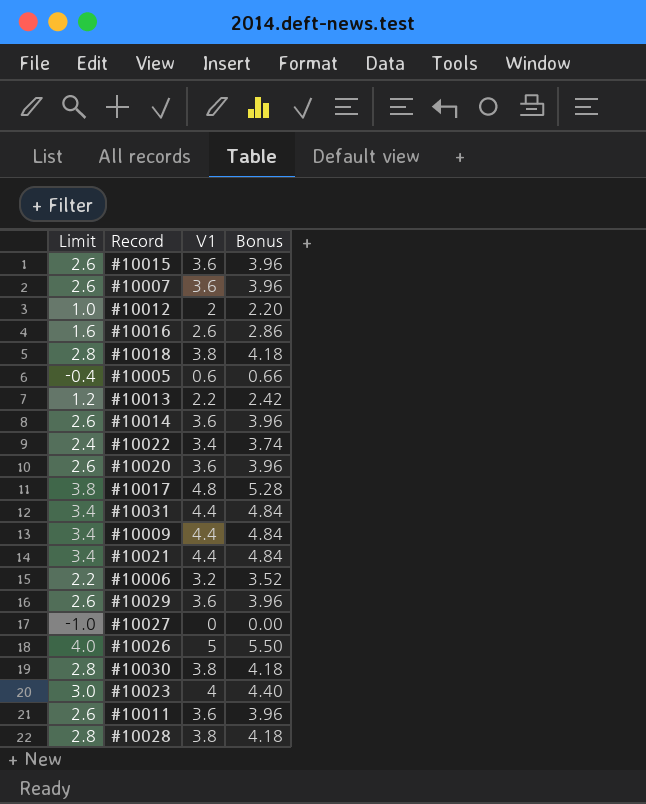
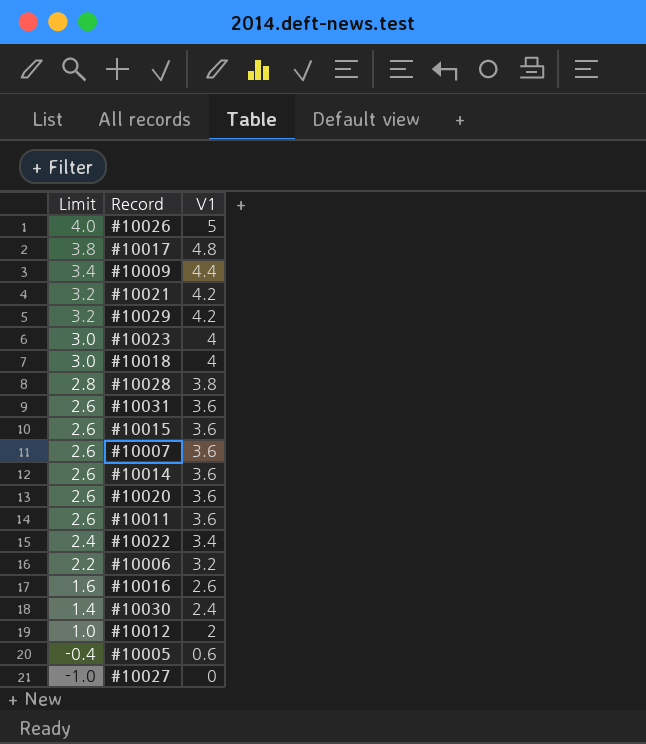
row order: none -> Limit descending
column Bonus | formula: [V1] * 1.1 -> none
row #10013: 1.2 | 2.2 | 2.42 -> none
#10021 | Limit: 3.4 -> 3.2
#10021 | V1: 4.4 -> 4.2
#10029 | Limit: 2.6 -> 3.2
#10029 | V1: 3.6 -> 4.2
#10018 | Limit: 2.8 -> 3.0
#10018 | V1: 3.8 -> 4
#10031 | Limit: 3.4 -> 2.6
#10031 | V1: 4.4 -> 3.6
#10030 | Limit: 2.8 -> 1.4
#10030 | V1: 3.8 -> 2.4

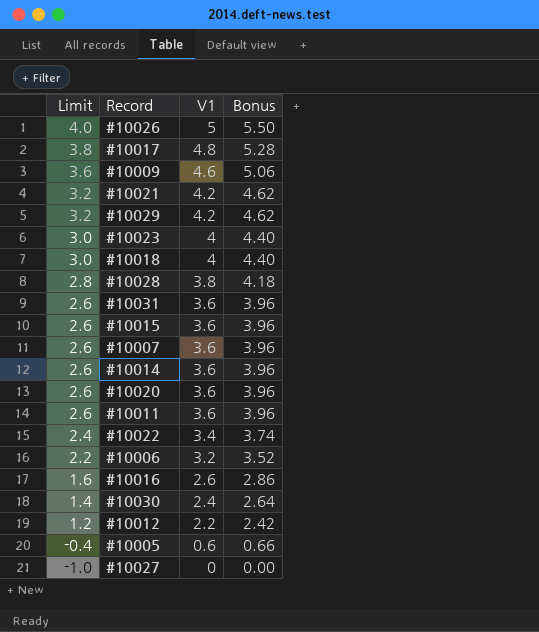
column Bonus | formula: none -> [V1] * 1.1
#10009 | Limit: 3.4 -> 3.6
#10009 | V1: 4.4 -> 4.6
#10012 | Limit: 1.0 -> 1.2
#10012 | V1: 2 -> 2.2

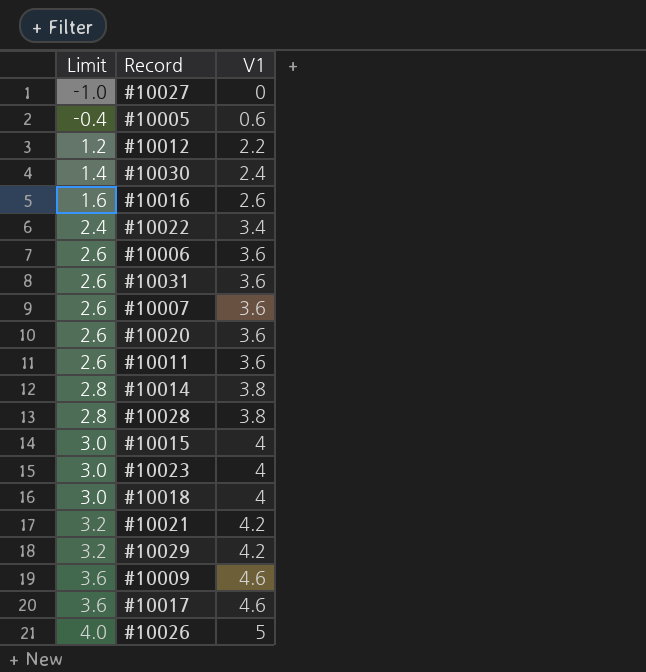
row order: Limit descending -> Limit ascending
column Bonus | formula: [V1] * 1.1 -> none
#10006 | Limit: 2.2 -> 2.6
#10006 | V1: 3.2 -> 3.6
#10014 | Limit: 2.6 -> 2.8
#10014 | V1: 3.6 -> 3.8
#10015 | Limit: 2.6 -> 3.0
#10015 | V1: 3.6 -> 4
#10017 | Limit: 3.8 -> 3.6
#10017 | V1: 4.8 -> 4.6

